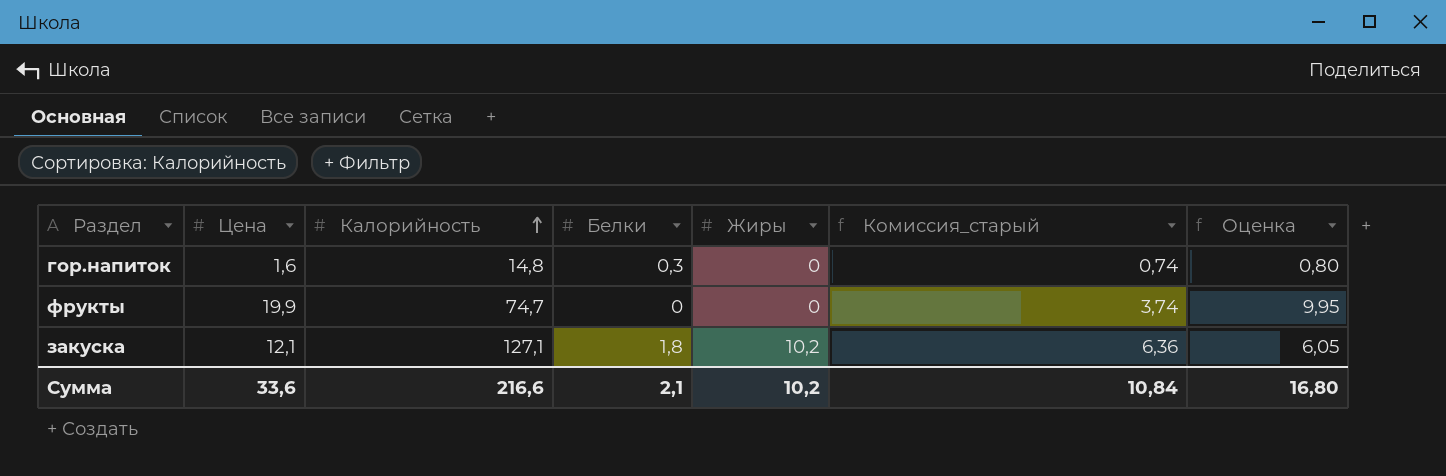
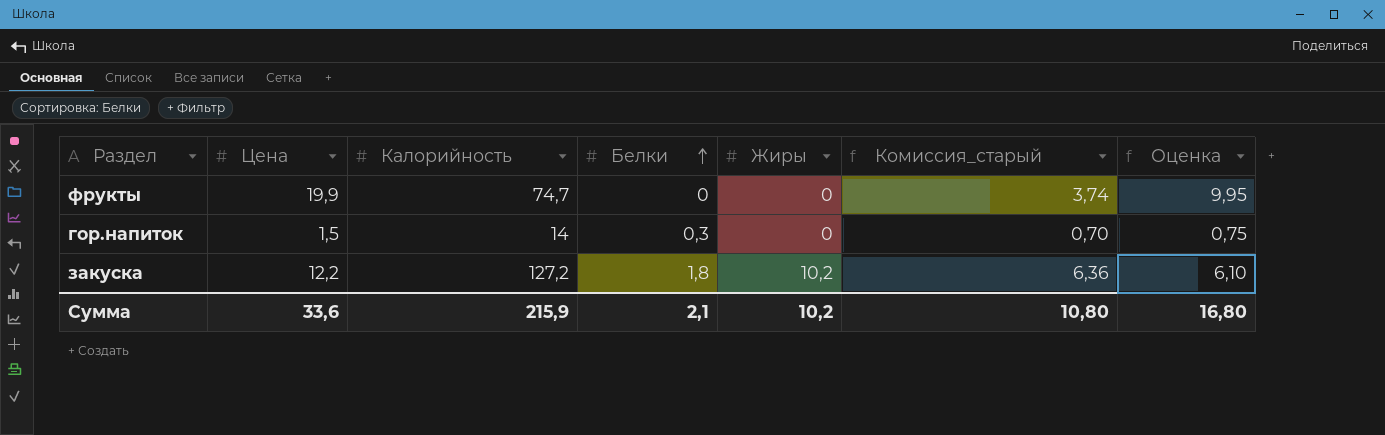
row order: Калорийность ascending -> Белки ascending
гор.напиток | Цена: 1,6 -> 1,5
гор.напиток | Калорийность: 14,8 -> 14
гор.напиток | Комиссия_старый: 0,74 -> 0,70
гор.напиток | Оценка: 0,80 -> 0,75
закуска | Цена: 12,1 -> 12,2
закуска | Калорийность: 127,1 -> 127,2
закуска | Оценка: 6,05 -> 6,10
Сумма | Калорийность: 216,6 -> 215,9
Сумма | Комиссия_старый: 10,84 -> 10,80

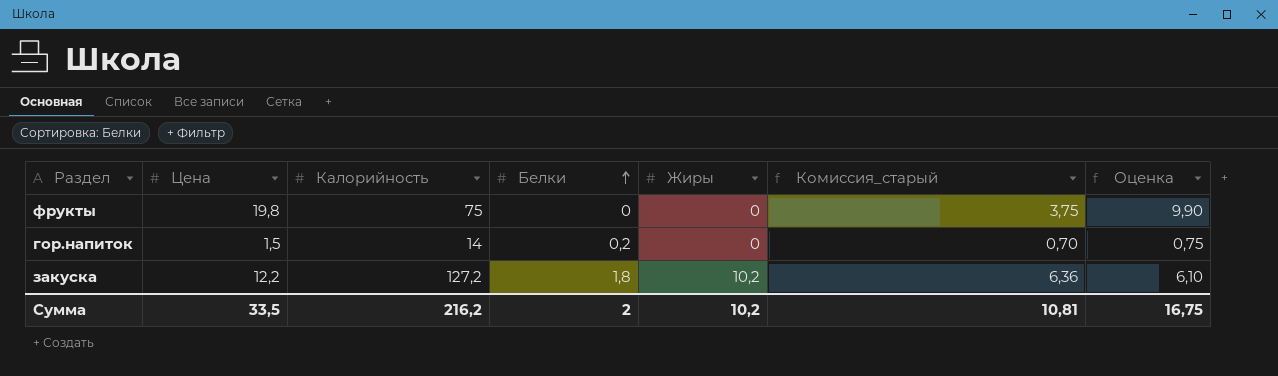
фрукты | Цена: 19,9 -> 19,8
фрукты | Калорийность: 74,7 -> 75
фрукты | Комиссия_старый: 3,74 -> 3,75
фрукты | Оценка: 9,95 -> 9,90
гор.напиток | Белки: 0,3 -> 0,2
Сумма | Цена: 33,6 -> 33,5
Сумма | Калорийность: 215,9 -> 216,2
Сумма | Белки: 2,1 -> 2
Сумма | Комиссия_старый: 10,80 -> 10,81
Сумма | Оценка: 16,80 -> 16,75

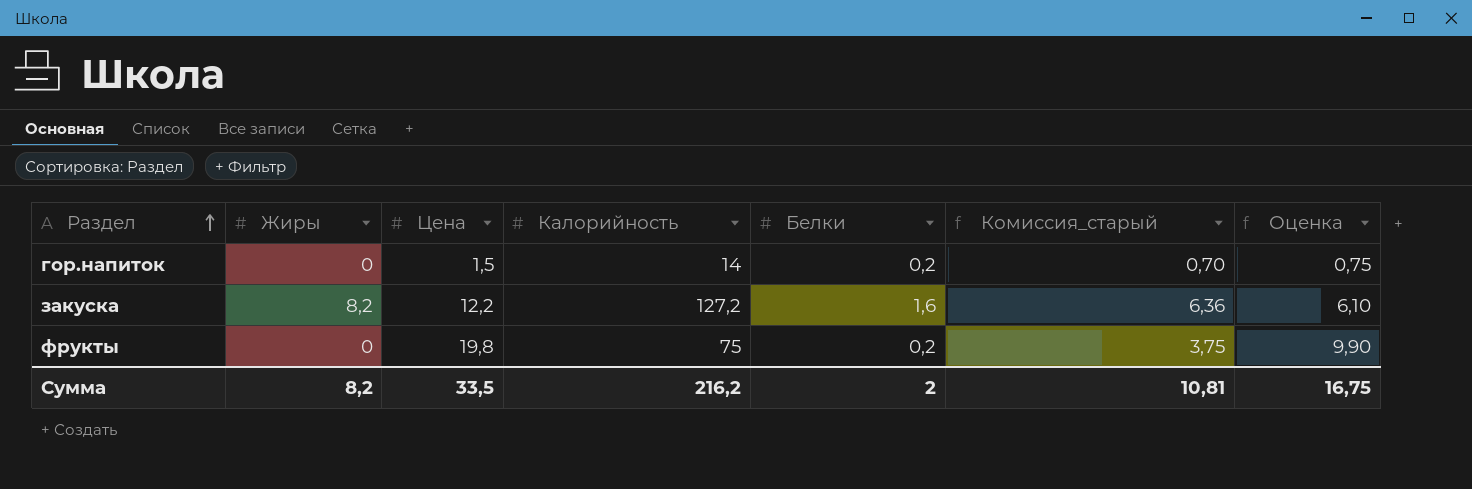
row order: Белки ascending -> Раздел ascending
column Жиры | position: 5 -> 2
закуска | Жиры: 10,2 -> 8,2
закуска | Белки: 1,8 -> 1,6
фрукты | Белки: 0 -> 0,2
Сумма | Жиры: 10,2 -> 8,2

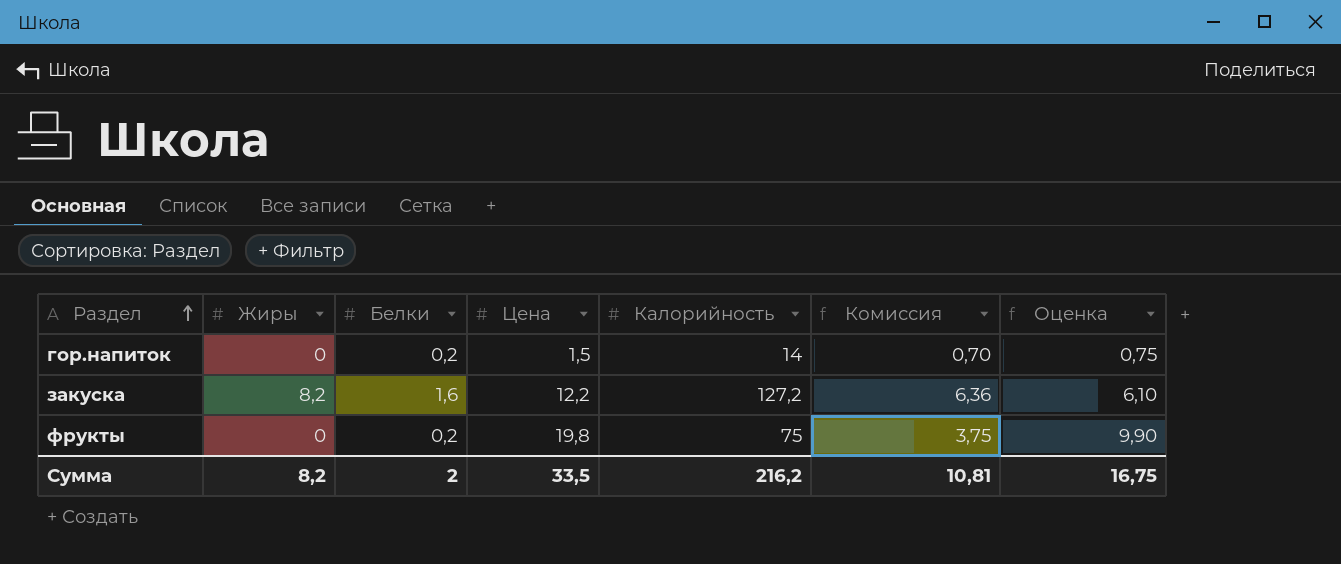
column Белки | position: 5 -> 3
column name: Комиссия_старый -> Комиссия

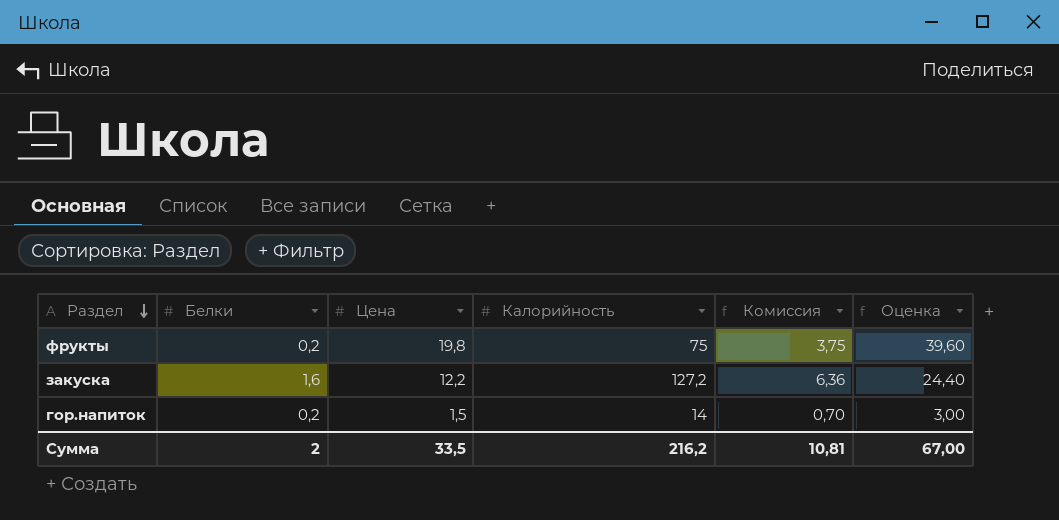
row order: Раздел ascending -> Раздел descending
column Жиры | position: 2 -> none
column Оценка | formula: [Цена] * 0,5 -> [Цена] * 2
Сумма | Оценка: 16,75 -> 67,00

